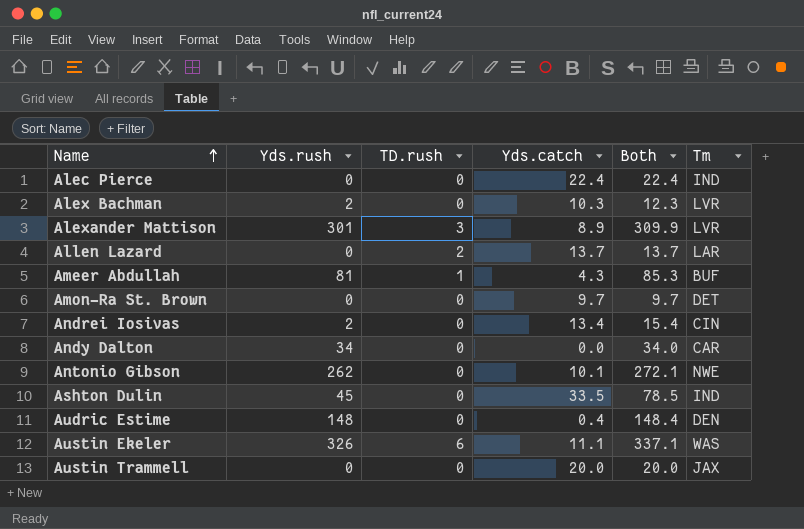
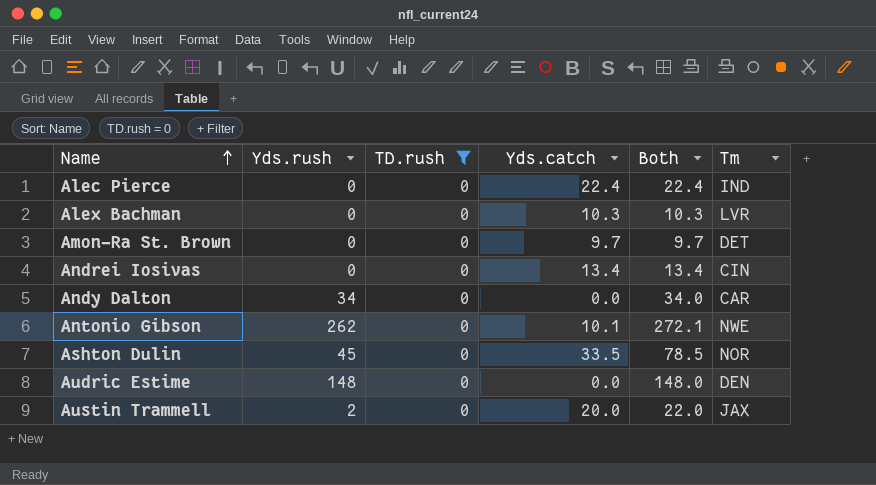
filter: none -> TD.rush = 0
Alex Bachman | Yds.rush: 2 -> 0
Alex Bachman | Both: 12.3 -> 10.3
Andrei Iosivas | Yds.rush: 2 -> 0
Andrei Iosivas | Both: 15.4 -> 13.4
Ashton Dulin | Tm: IND -> NOR
Audric Estime | Yds.catch: 0.4 -> 0.0
Audric Estime | Both: 148.4 -> 148.0
Austin Trammell | Yds.rush: 0 -> 2
Austin Trammell | Both: 20.0 -> 22.0

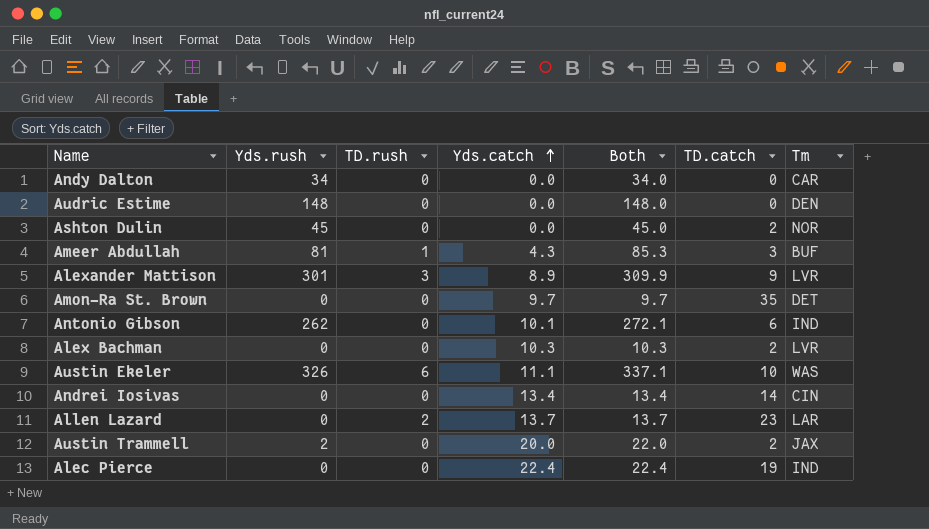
filter: TD.rush = 0 -> none
row order: Name ascending -> Yds.catch ascending
column TD.catch | position: none -> 6
Ashton Dulin | Yds.catch: 33.5 -> 0.0
Ashton Dulin | Both: 78.5 -> 45.0
Antonio Gibson | Tm: NWE -> IND

